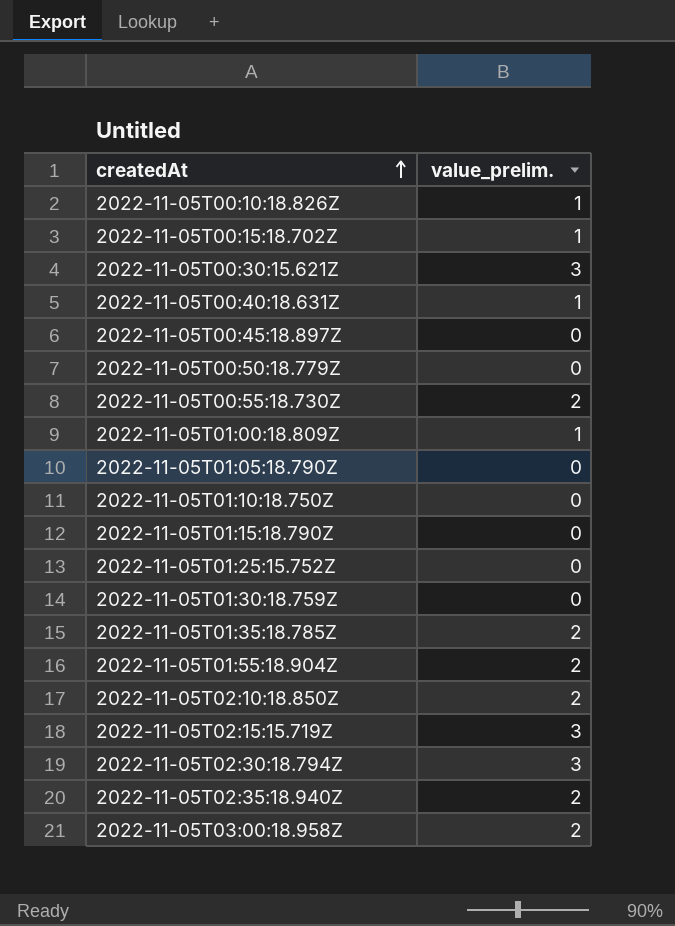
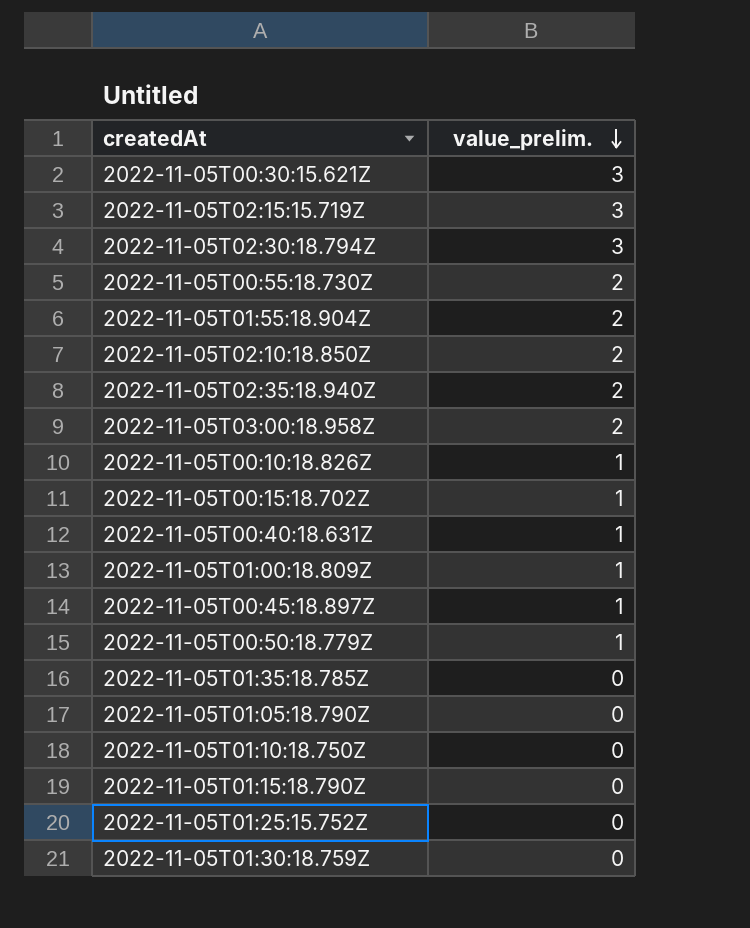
row order: createdAt ascending -> value_prelim. descending
2022-11-05T00:45:18.897Z | value_prelim.: 0 -> 1
2022-11-05T00:50:18.779Z | value_prelim.: 0 -> 1
2022-11-05T01:35:18.785Z | value_prelim.: 2 -> 0

